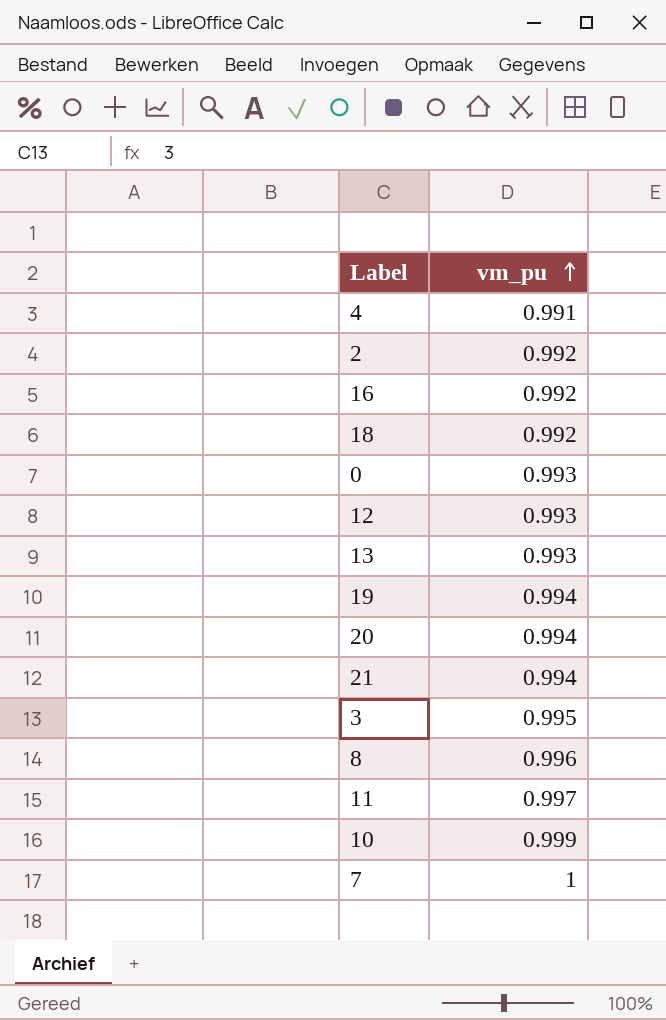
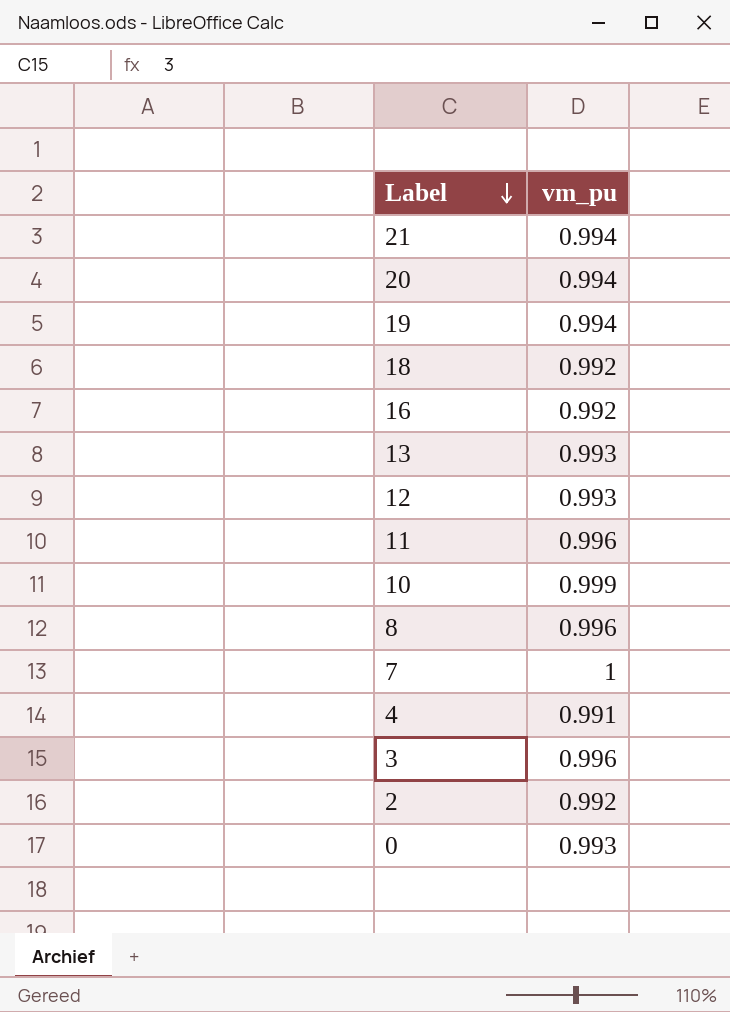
row order: vm_pu ascending -> Label descending
11 | vm_pu: 0.997 -> 0.996
3 | vm_pu: 0.995 -> 0.996

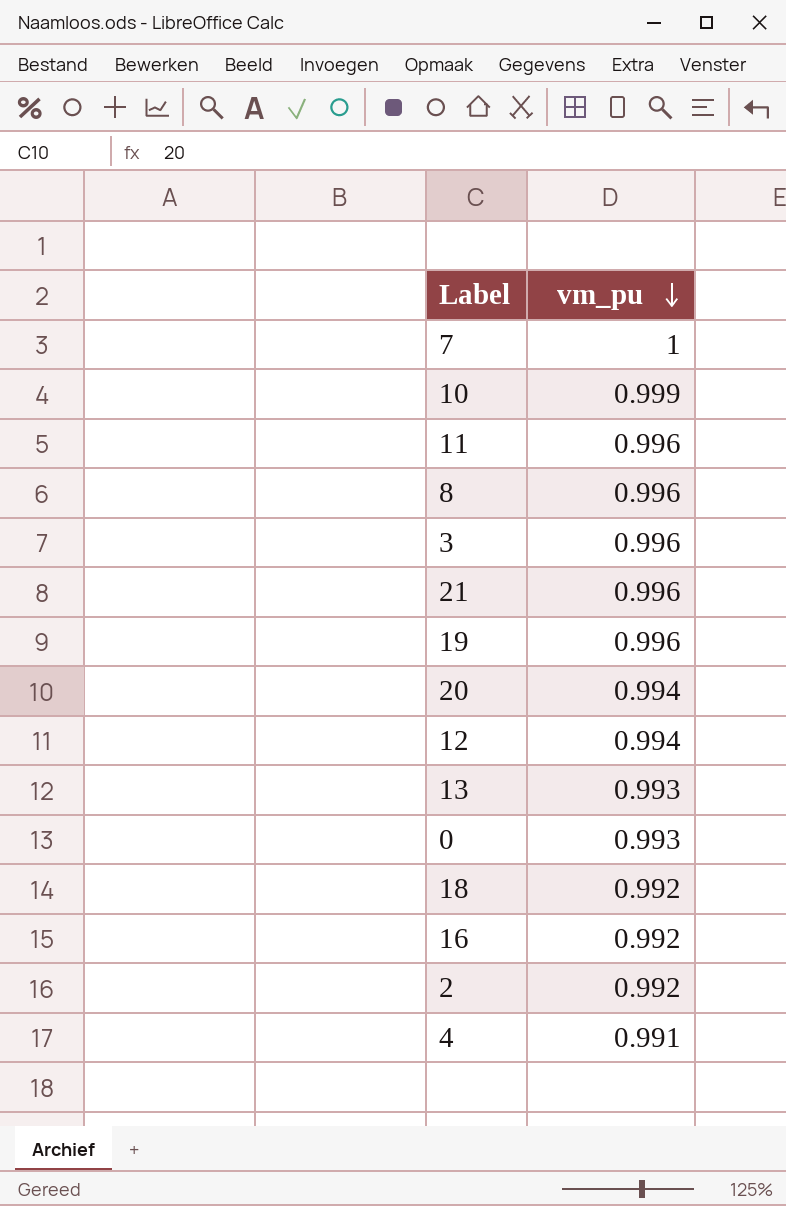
row order: Label descending -> vm_pu descending
21 | vm_pu: 0.994 -> 0.996
19 | vm_pu: 0.994 -> 0.996
12 | vm_pu: 0.993 -> 0.994

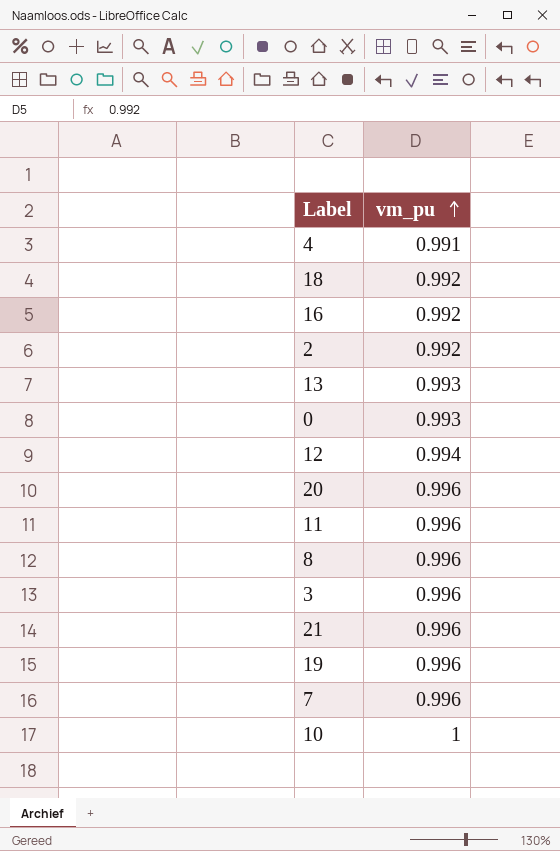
row order: vm_pu descending -> vm_pu ascending
20 | vm_pu: 0.994 -> 0.996
7 | vm_pu: 1 -> 0.996
10 | vm_pu: 0.999 -> 1

